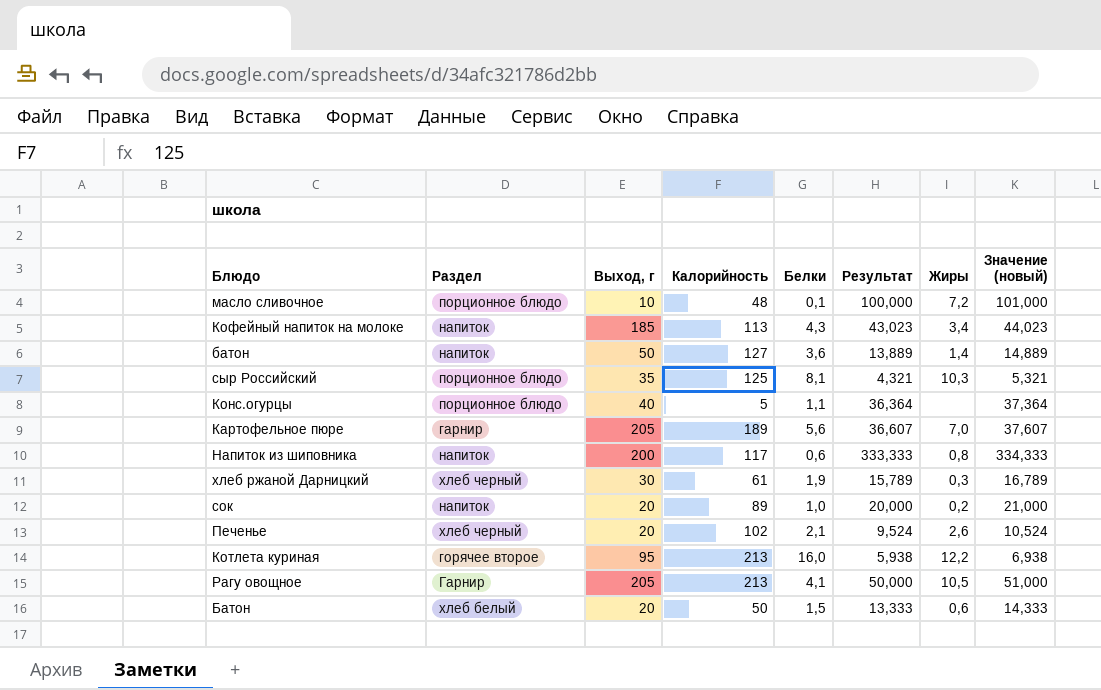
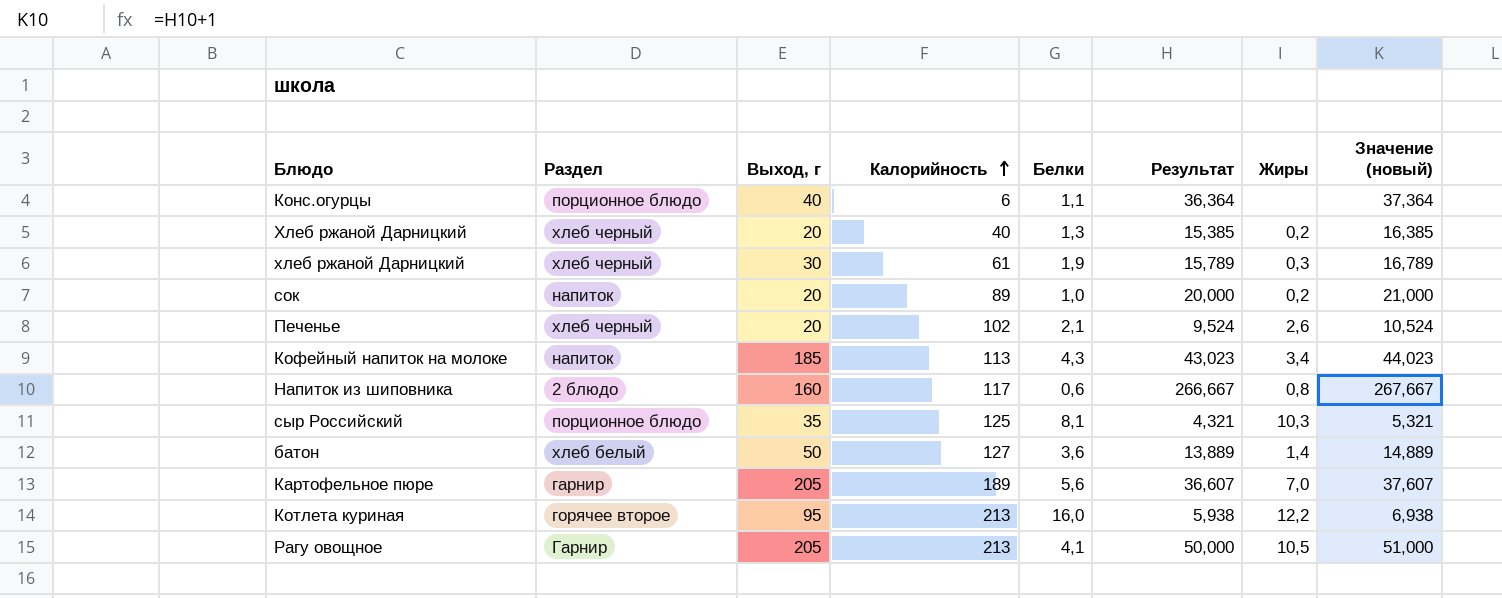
row order: none -> Калорийность ascending
row масло сливочное: порционное блюдо | 10 | 48 | 0,1 | 100,000 | 7,2 | 101,000 -> none
row Батон: хлеб белый | 20 | 50 | 1,5 | 13,333 | 0,6 | 14,333 -> none
Конс.огурцы | Калорийность: 5 -> 6
row Хлеб ржаной Дарницкий: none -> хлеб черный | 20 | 40 | 1,3 | 15,385 | 0,2 | 16,385
Напиток из шиповника | Раздел: напиток -> 2 блюдо
Напиток из шиповника | Выход, г: 200 -> 160
Напиток из шиповника | Результат: 333,333 -> 266,667
Напиток из шиповника | Значение (новый): 334,333 -> 267,667
батон | Раздел: напиток -> хлеб белый

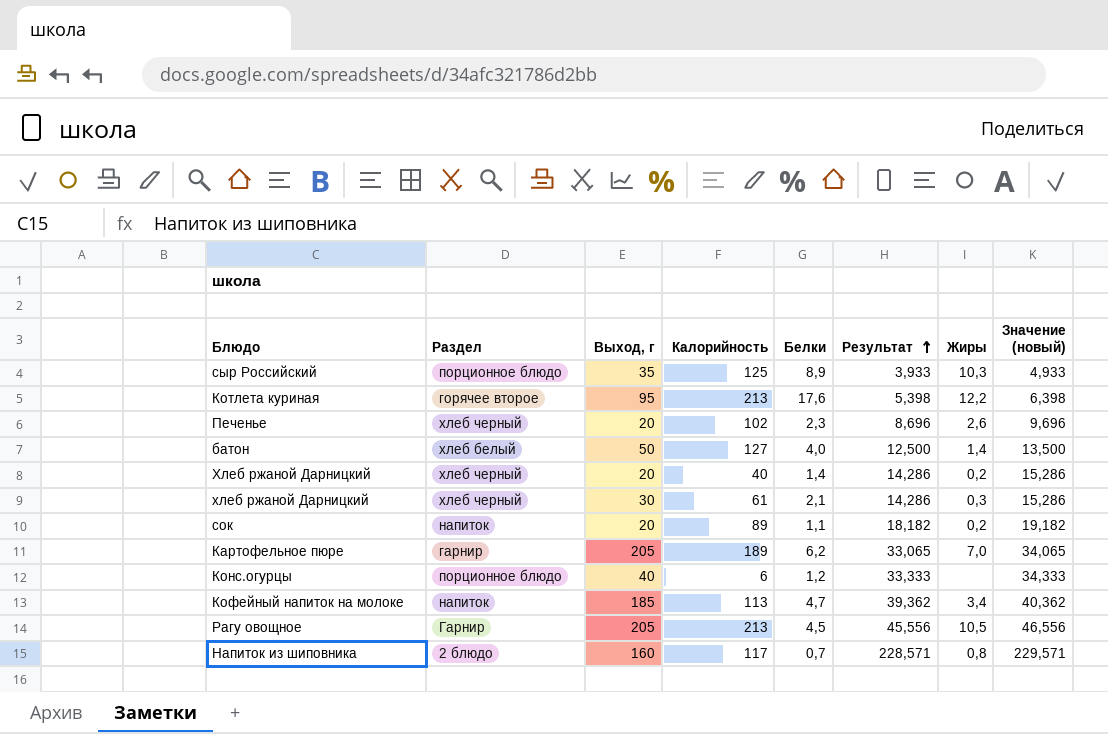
row order: Калорийность ascending -> Результат ascending
сыр Российский | Белки: 8,1 -> 8,9
сыр Российский | Результат: 4,321 -> 3,933
сыр Российский | Значение (новый): 5,321 -> 4,933
Котлета куриная | Белки: 16,0 -> 17,6
Котлета куриная | Результат: 5,938 -> 5,398
Котлета куриная | Значение (новый): 6,938 -> 6,398
Печенье | Белки: 2,1 -> 2,3
Печенье | Результат: 9,524 -> 8,696
Печенье | Значение (новый): 10,524 -> 9,696
батон | Белки: 3,6 -> 4,0
батон | Результат: 13,889 -> 12,500
батон | Значение (новый): 14,889 -> 13,500
Хлеб ржаной Дарницкий | Белки: 1,3 -> 1,4
Хлеб ржаной Дарницкий | Результат: 15,385 -> 14,286
Хлеб ржаной Дарницкий | Значение (новый): 16,385 -> 15,286
хлеб ржаной Дарницкий | Белки: 1,9 -> 2,1
хлеб ржаной Дарницкий | Результат: 15,789 -> 14,286
хлеб ржаной Дарницкий | Значение (новый): 16,789 -> 15,286
сок | Белки: 1,0 -> 1,1
сок | Результат: 20,000 -> 18,182
сок | Значение (новый): 21,000 -> 19,182
Картофельное пюре | Белки: 5,6 -> 6,2
Картофельное пюре | Результат: 36,607 -> 33,065
Картофельное пюре | Значение (новый): 37,607 -> 34,065
Конс.огурцы | Белки: 1,1 -> 1,2
Конс.огурцы | Результат: 36,364 -> 33,333
Конс.огурцы | Значение (новый): 37,364 -> 34,333
Кофейный напиток на молоке | Белки: 4,3 -> 4,7
Кофейный напиток на молоке | Результат: 43,023 -> 39,362
Кофейный напиток на молоке | Значение (новый): 44,023 -> 40,362
Рагу овощное | Белки: 4,1 -> 4,5
Рагу овощное | Результат: 50,000 -> 45,556
Рагу овощное | Значение (новый): 51,000 -> 46,556
Напиток из шиповника | Белки: 0,6 -> 0,7
Напиток из шиповника | Результат: 266,667 -> 228,571
Напиток из шиповника | Значение (новый): 267,667 -> 229,571

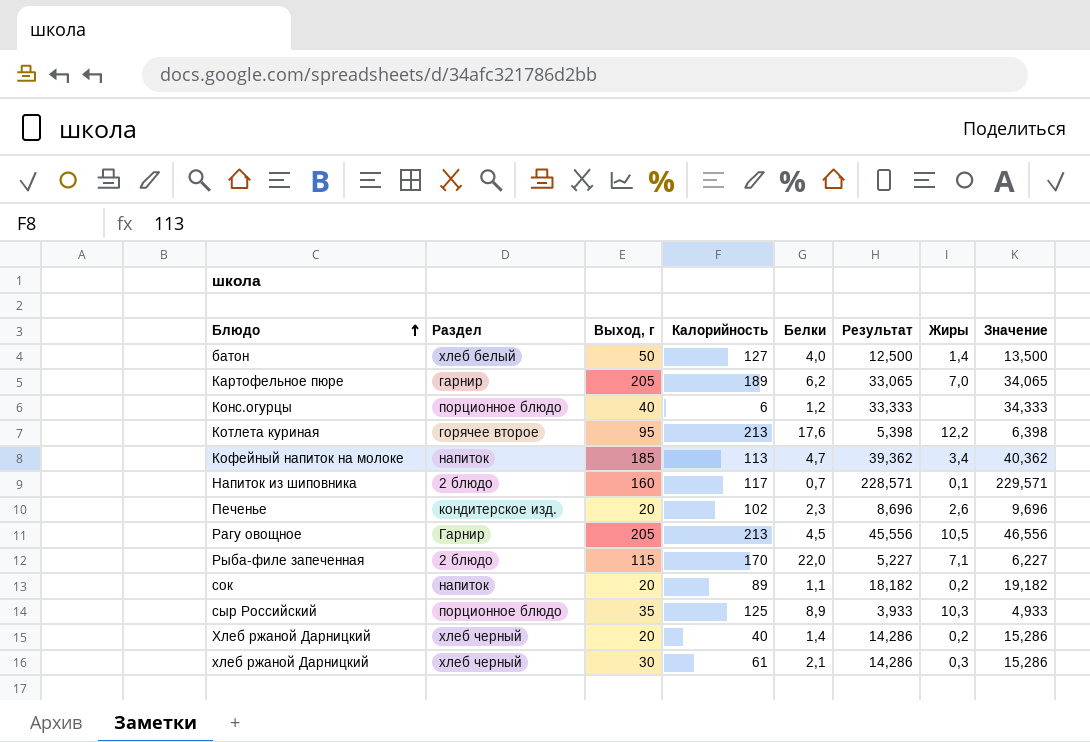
row order: Результат ascending -> Блюдо ascending
column name: Значение (новый) -> Значение
Напиток из шиповника | Жиры: 0,8 -> 0,1
Печенье | Раздел: хлеб черный -> кондитерское изд.
row Рыба-филе запеченная: none -> 2 блюдо | 115 | 170 | 22,0 | 5,227 | 7,1 | 6,227

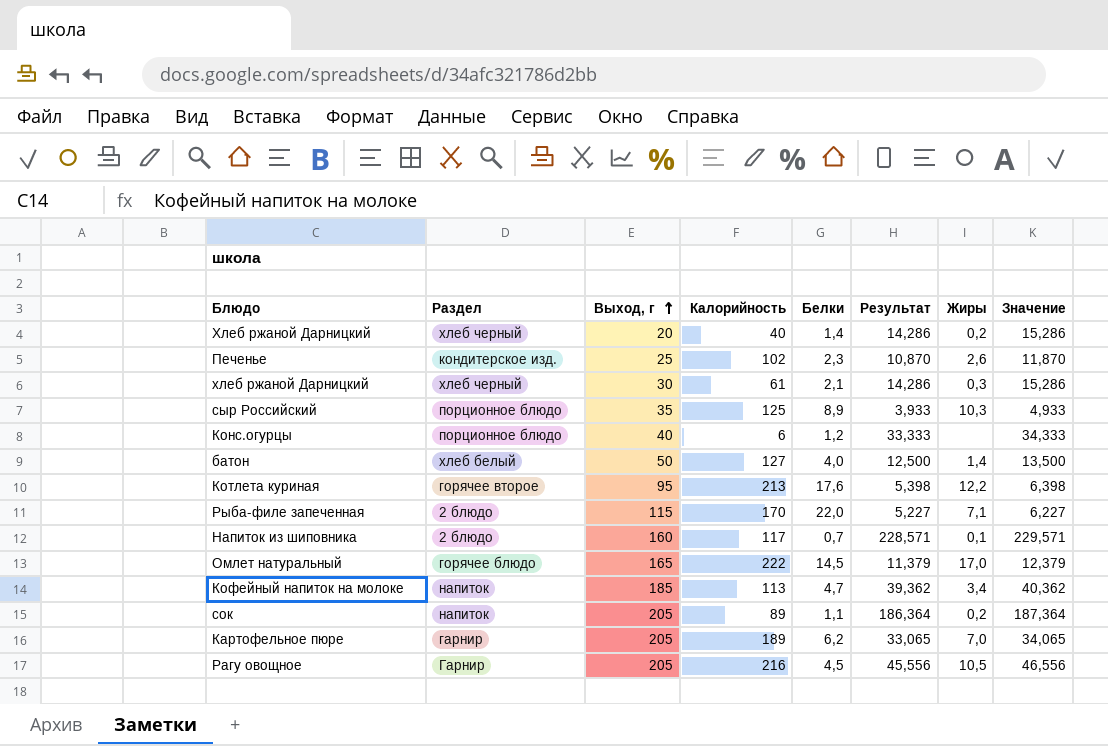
row order: Блюдо ascending -> Выход, г ascending
Печенье | Выход, г: 20 -> 25
Печенье | Результат: 8,696 -> 10,870
Печенье | Значение: 9,696 -> 11,870
row Омлет натуральный: none -> горячее блюдо | 165 | 222 | 14,5 | 11,379 | 17,0 | 12,379
сок | Выход, г: 20 -> 205
сок | Результат: 18,182 -> 186,364
сок | Значение: 19,182 -> 187,364
Рагу овощное | Калорийность: 213 -> 216

